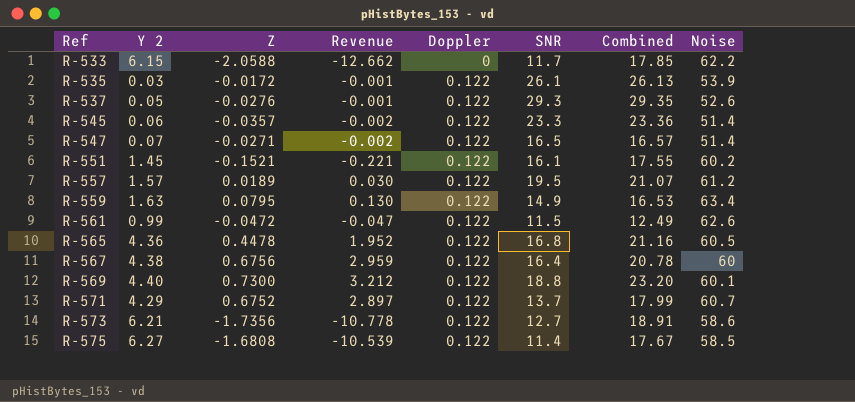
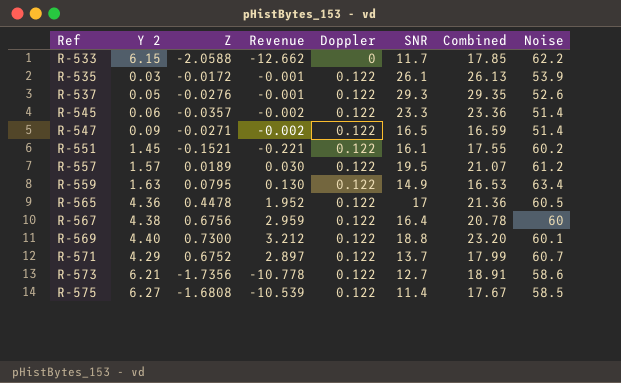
row R-561: 0.99 | -0.0472 | -0.047 | 0.122 | 11.5 | 12.49 | 62.6 -> none
R-547 | Y 2: 0.07 -> 0.09
R-547 | Combined: 16.57 -> 16.59
R-565 | SNR: 16.8 -> 17
R-565 | Combined: 21.16 -> 21.36

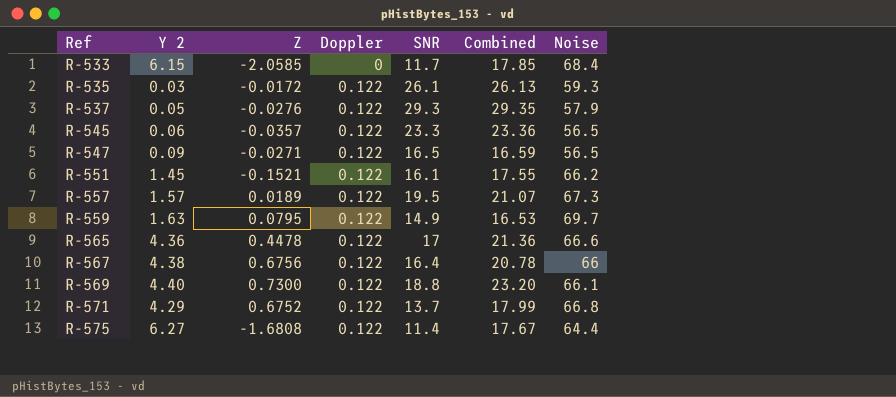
column Revenue | formula: [Y 2] * [Z] -> none
row R-573: 6.21 | -1.7356 | -10.778 | 0.122 | 12.7 | 18.91 | 58.6 -> none
R-533 | Z: -2.0588 -> -2.0585
R-533 | Noise: 62.2 -> 68.4
R-535 | Noise: 53.9 -> 59.3
R-537 | Noise: 52.6 -> 57.9
R-545 | Noise: 51.4 -> 56.5
R-547 | Noise: 51.4 -> 56.5
R-551 | Noise: 60.2 -> 66.2
R-557 | Noise: 61.2 -> 67.3
R-559 | Noise: 63.4 -> 69.7
R-565 | Noise: 60.5 -> 66.6
R-567 | Noise: 60 -> 66
R-569 | Noise: 60.1 -> 66.1
R-571 | Noise: 60.7 -> 66.8
R-575 | Noise: 58.5 -> 64.4

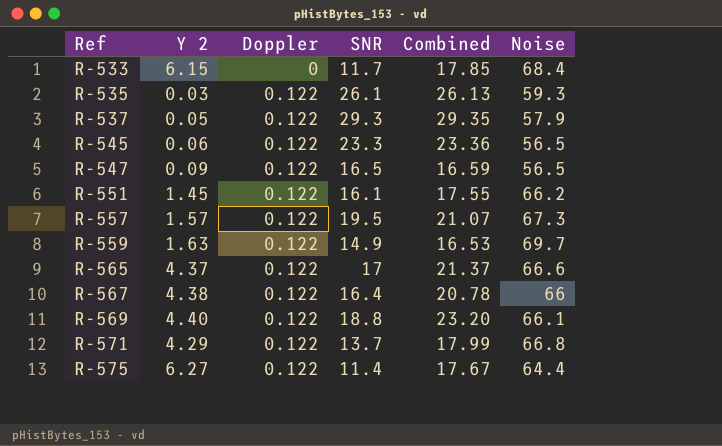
column Z | position: 3 -> none
R-565 | Y 2: 4.36 -> 4.37
R-565 | Combined: 21.36 -> 21.37

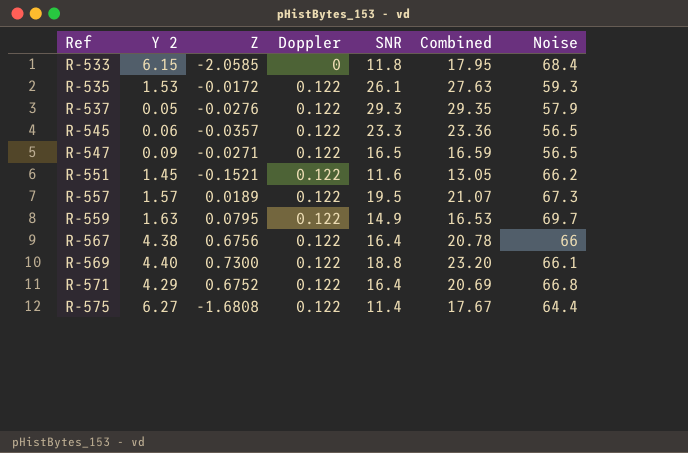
column Z | position: none -> 3
row R-565: 4.37 | 0.122 | 17 | 21.37 | 66.6 -> none
R-533 | SNR: 11.7 -> 11.8
R-533 | Combined: 17.85 -> 17.95
R-535 | Y 2: 0.03 -> 1.53
R-535 | Combined: 26.13 -> 27.63
R-551 | SNR: 16.1 -> 11.6
R-551 | Combined: 17.55 -> 13.05
R-571 | SNR: 13.7 -> 16.4
R-571 | Combined: 17.99 -> 20.69

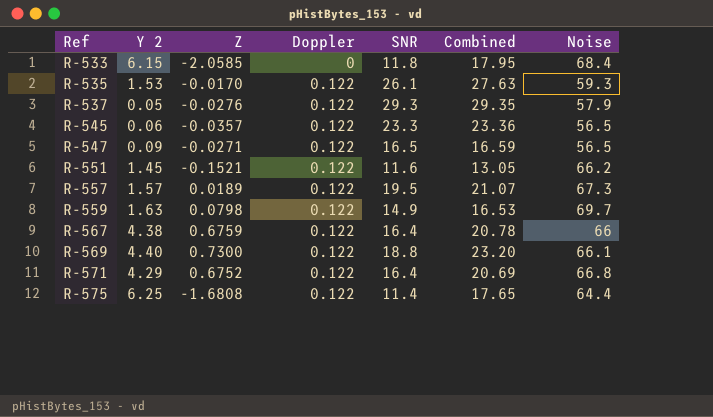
R-535 | Z: -0.0172 -> -0.0170
R-559 | Z: 0.0795 -> 0.0798
R-567 | Z: 0.6756 -> 0.6759
R-575 | Y 2: 6.27 -> 6.25
R-575 | Combined: 17.67 -> 17.65

